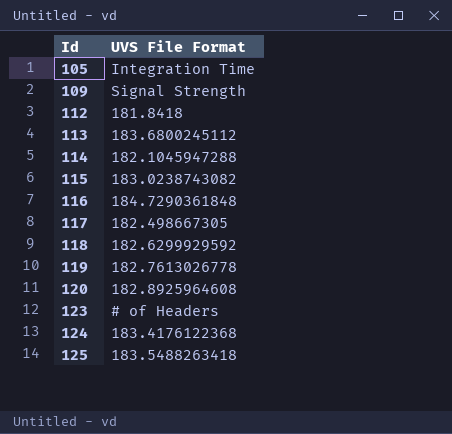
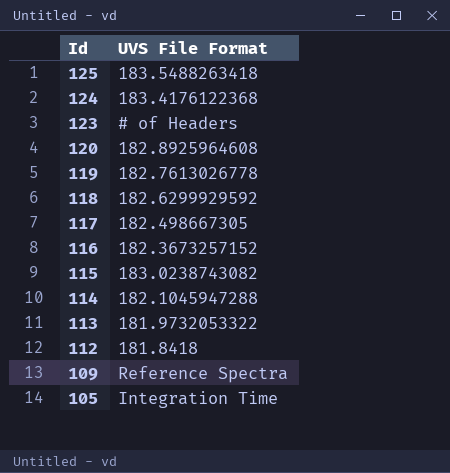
row order: Id ascending -> Id descending
116 | UVS File Format: 184.7290361848 -> 182.3673257152
113 | UVS File Format: 183.6800245112 -> 181.9732053322
109 | UVS File Format: Signal Strength -> Reference Spectra

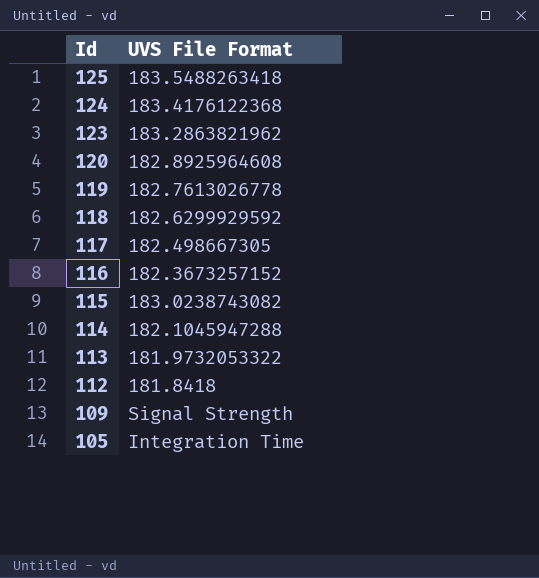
123 | UVS File Format: # of Headers -> 183.2863821962
109 | UVS File Format: Reference Spectra -> Signal Strength

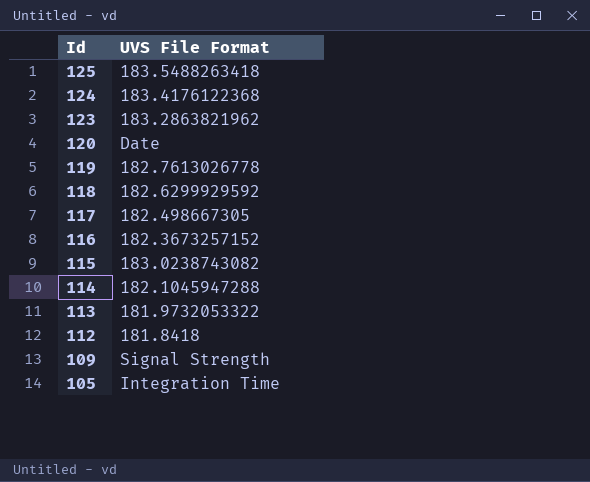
120 | UVS File Format: 182.8925964608 -> Date

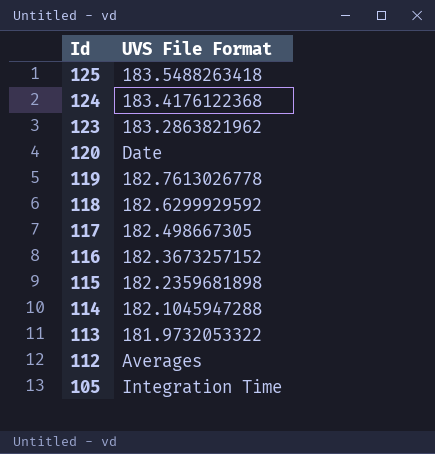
row 109: Signal Strength -> none
115 | UVS File Format: 183.0238743082 -> 182.2359681898
112 | UVS File Format: 181.8418 -> Averages

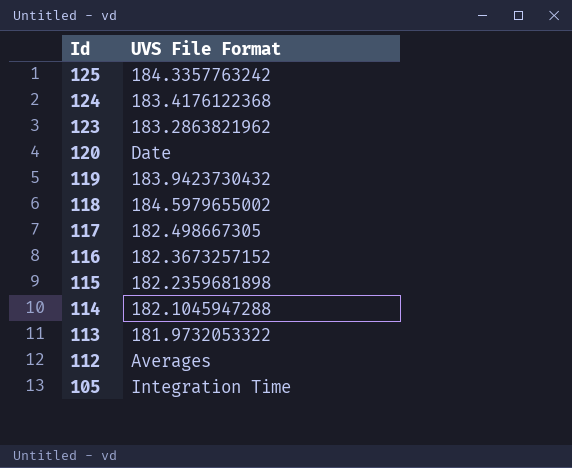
125 | UVS File Format: 183.5488263418 -> 184.3357763242
119 | UVS File Format: 182.7613026778 -> 183.9423730432
118 | UVS File Format: 182.6299929592 -> 184.5979655002

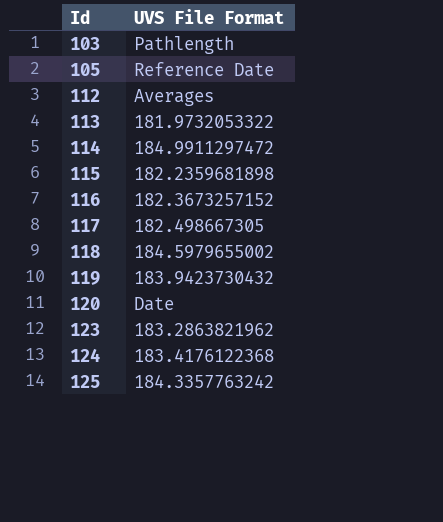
row order: Id descending -> Id ascending
row 103: none -> Pathlength
105 | UVS File Format: Integration Time -> Reference Date
114 | UVS File Format: 182.1045947288 -> 184.9911297472

